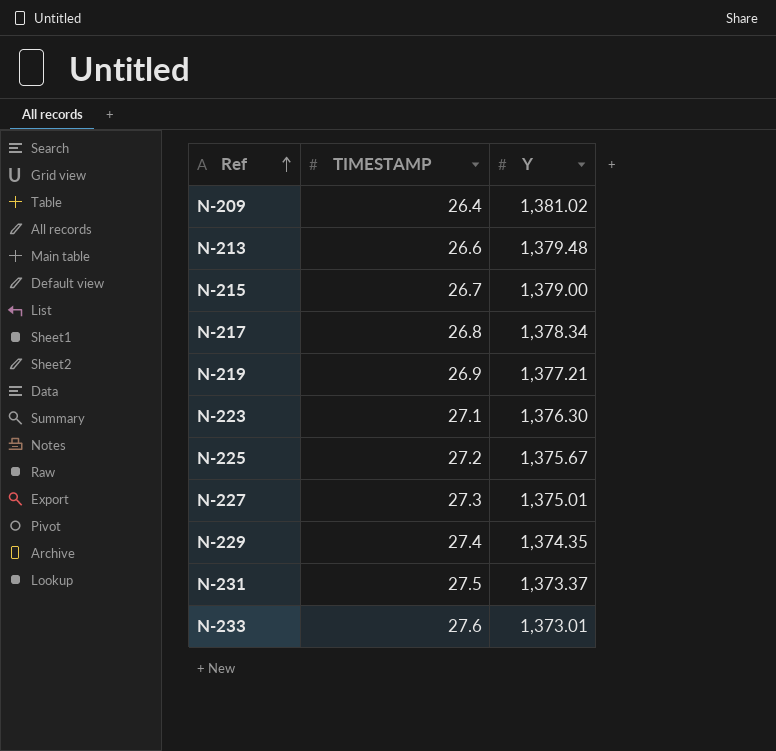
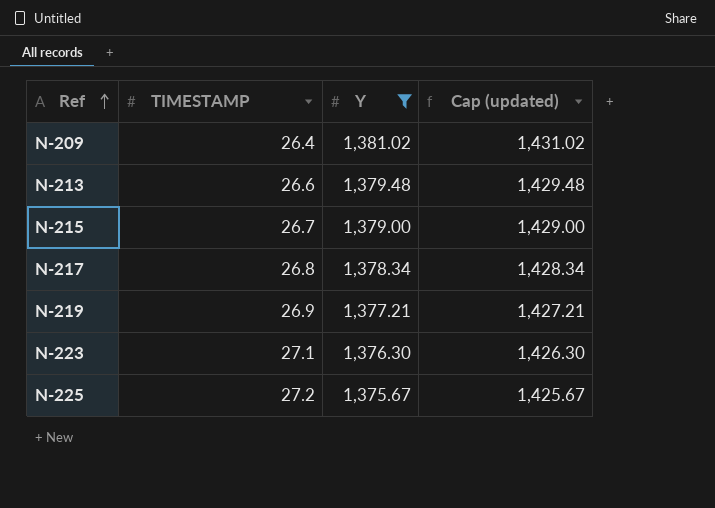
filter: none -> Y >= 1,375.67
column Cap (updated) | formula: none -> [Y] + 50

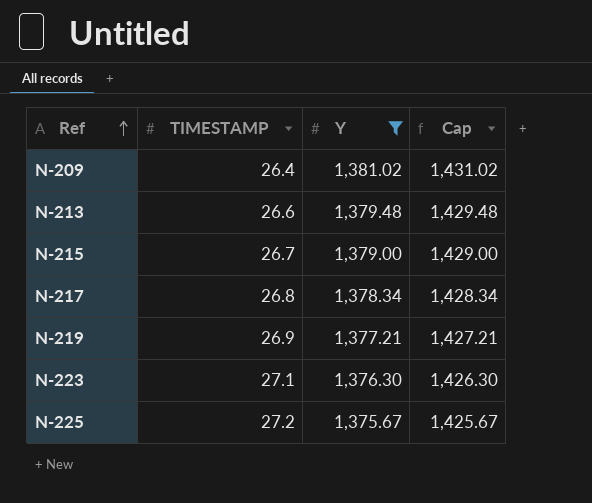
column name: Cap (updated) -> Cap

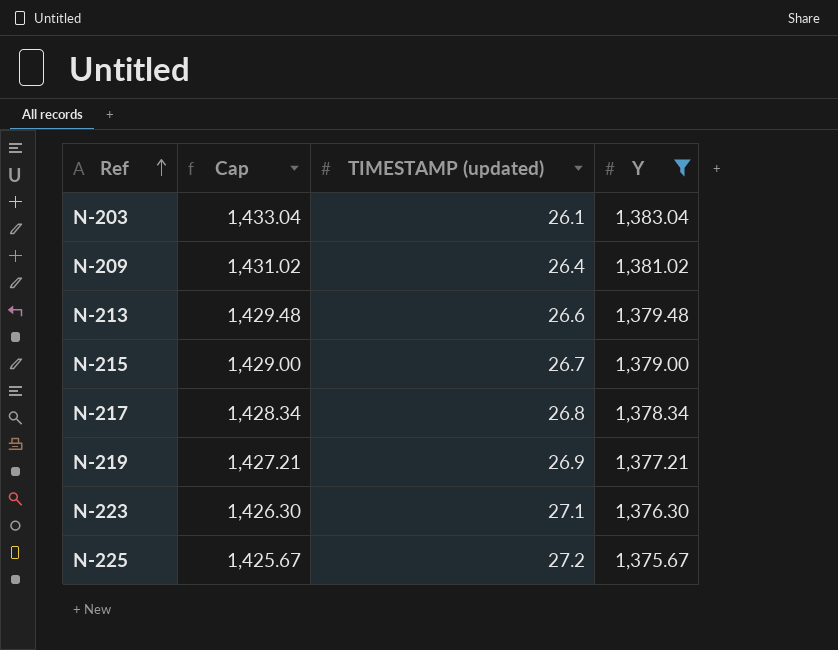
column Cap | position: 4 -> 2
column name: TIMESTAMP -> TIMESTAMP (updated)
row N-203: none -> 1,433.04 | 26.1 | 1,383.04

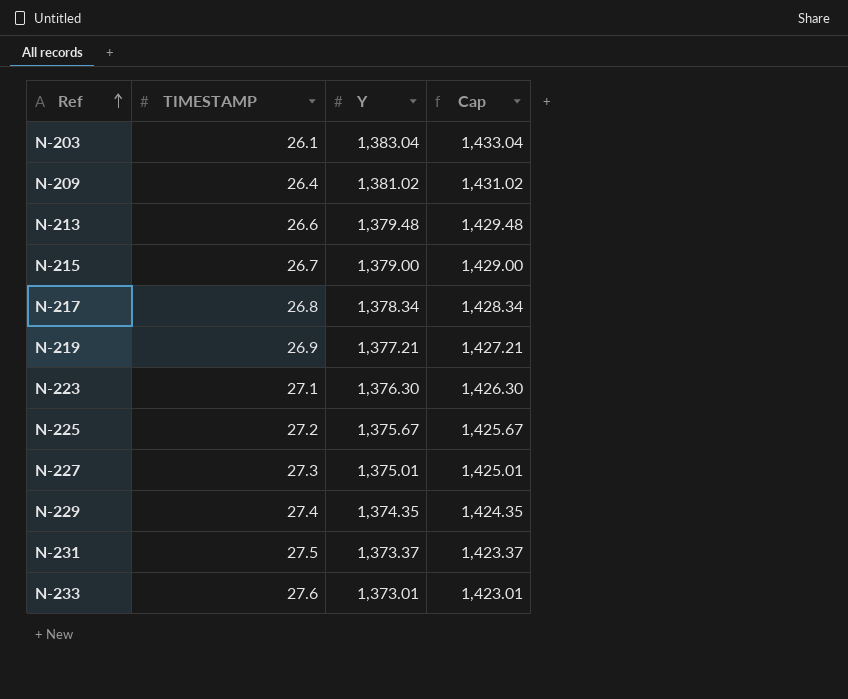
filter: Y >= 1,375.67 -> none
column name: TIMESTAMP (updated) -> TIMESTAMP
column Cap | position: 2 -> 4

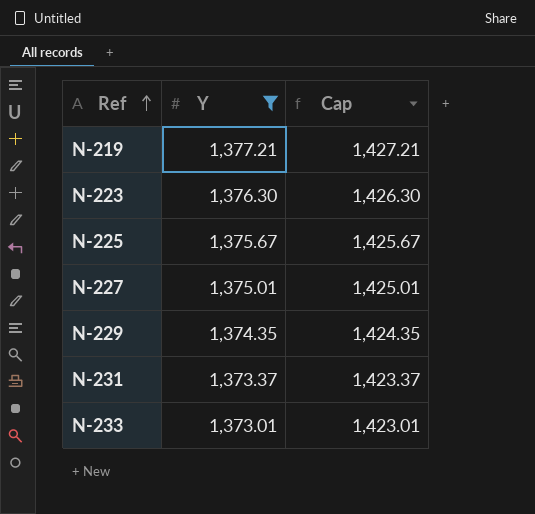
filter: none -> Y <= 1,377.21
column TIMESTAMP | position: 2 -> none

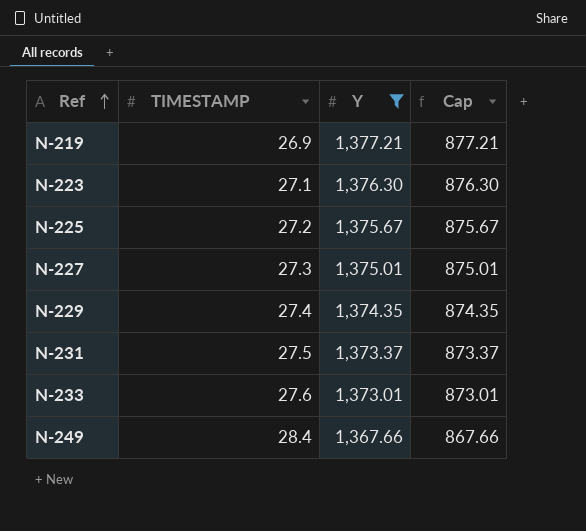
column TIMESTAMP | position: none -> 2
column Cap | formula: [Y] + 50 -> [Y] - 500
row N-249: none -> 28.4 | 1,367.66 | 867.66

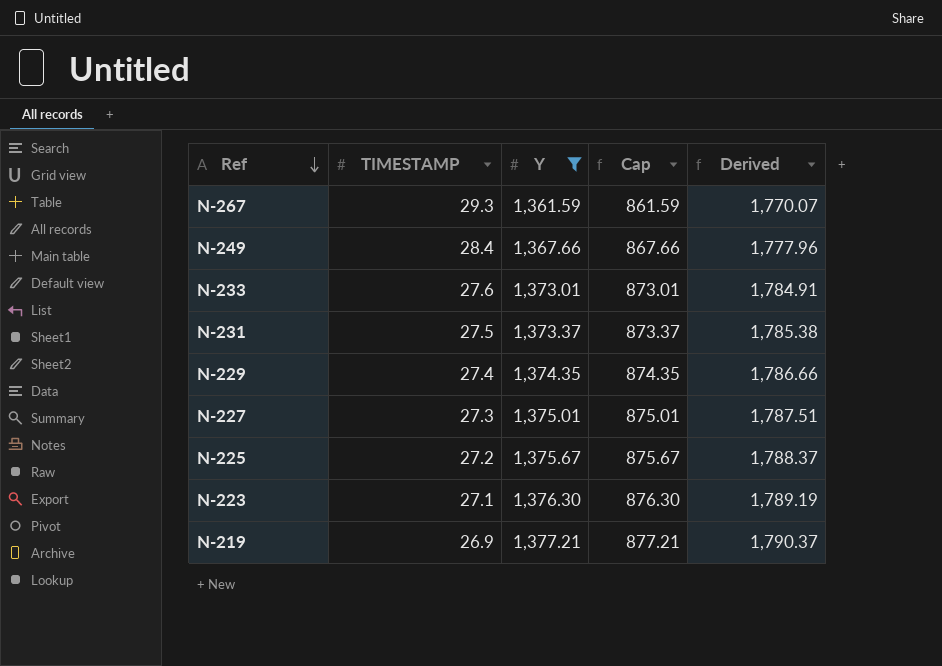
row order: Ref ascending -> Ref descending
column Derived | formula: none -> [Y] * 1.3
row N-267: none -> 29.3 | 1,361.59 | 861.59 | 1,770.07

